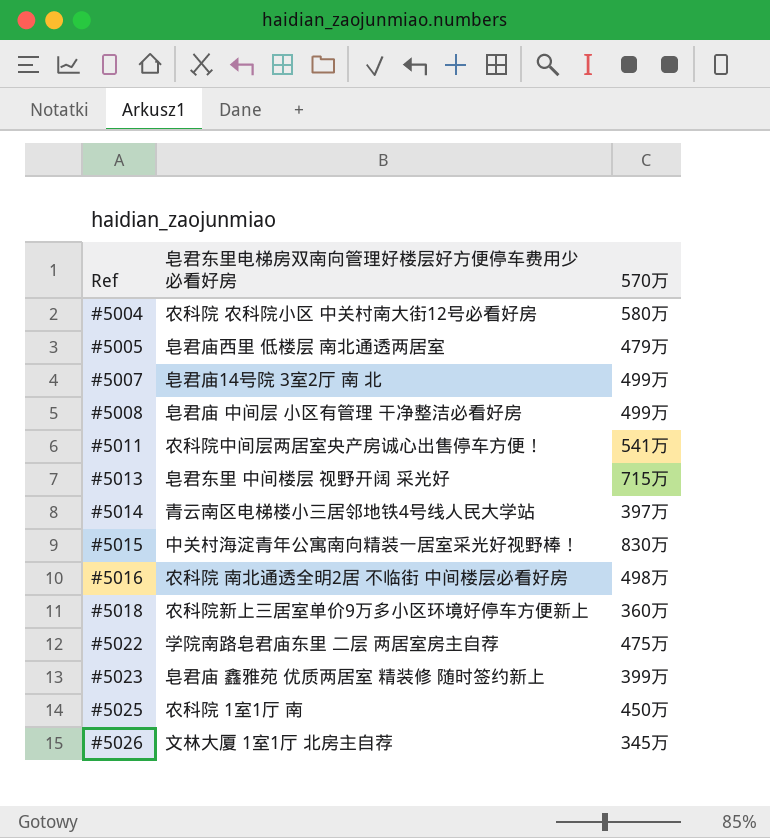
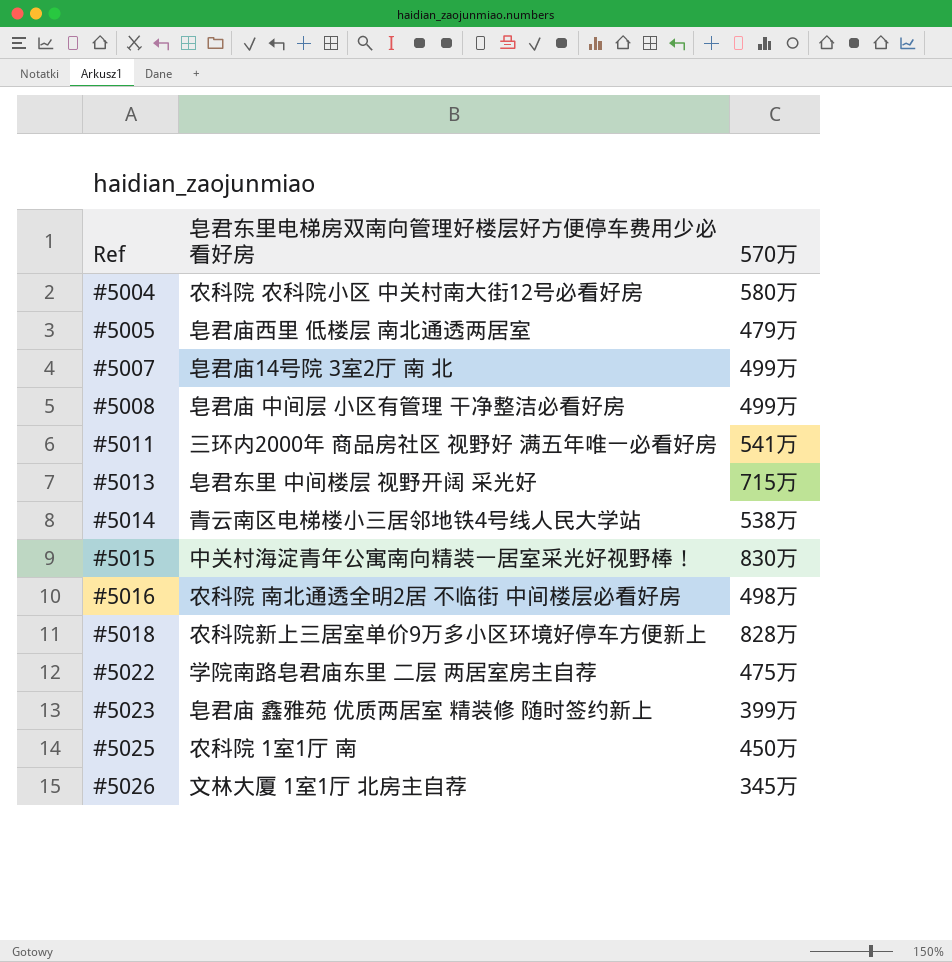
#5011 | 皂君东里电梯房双南向管理好楼层好方便停车费用少必看好房: 农科院中间层两居室央产房诚心出售停车方便！ -> 三环内2000年 商品房社区 视野好 满五年唯一必看好房
#5014 | 570万: 397万 -> 538万
#5018 | 570万: 360万 -> 828万

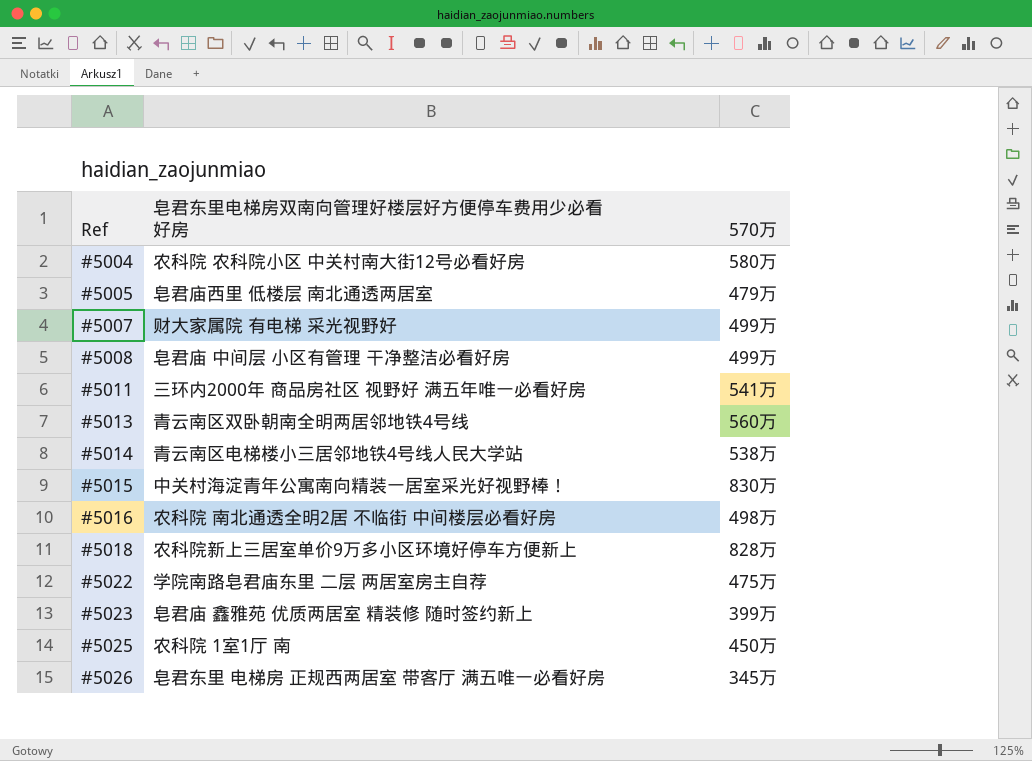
#5007 | 皂君东里电梯房双南向管理好楼层好方便停车费用少必看好房: 皂君庙14号院 3室2厅 南 北 -> 财大家属院 有电梯 采光视野好
#5013 | 皂君东里电梯房双南向管理好楼层好方便停车费用少必看好房: 皂君东里 中间楼层 视野开阔 采光好 -> 青云南区双卧朝南全明两居邻地铁4号线
#5013 | 570万: 715万 -> 560万
#5026 | 皂君东里电梯房双南向管理好楼层好方便停车费用少必看好房: 文林大厦 1室1厅 北房主自荐 -> 皂君东里 电梯房 正规西两居室 带客厅 满五唯一必看好房

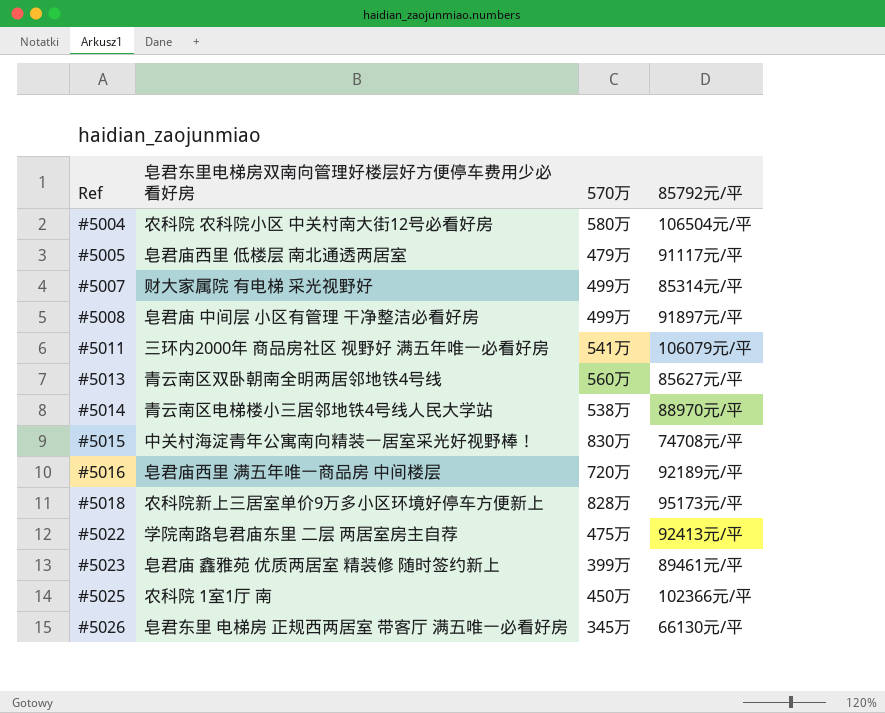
column 85792元/平 | position: none -> 4
#5016 | 皂君东里电梯房双南向管理好楼层好方便停车费用少必看好房: 农科院 南北通透全明2居 不临街 中间楼层必看好房 -> 皂君庙西里 满五年唯一商品房 中间楼层
#5016 | 570万: 498万 -> 720万

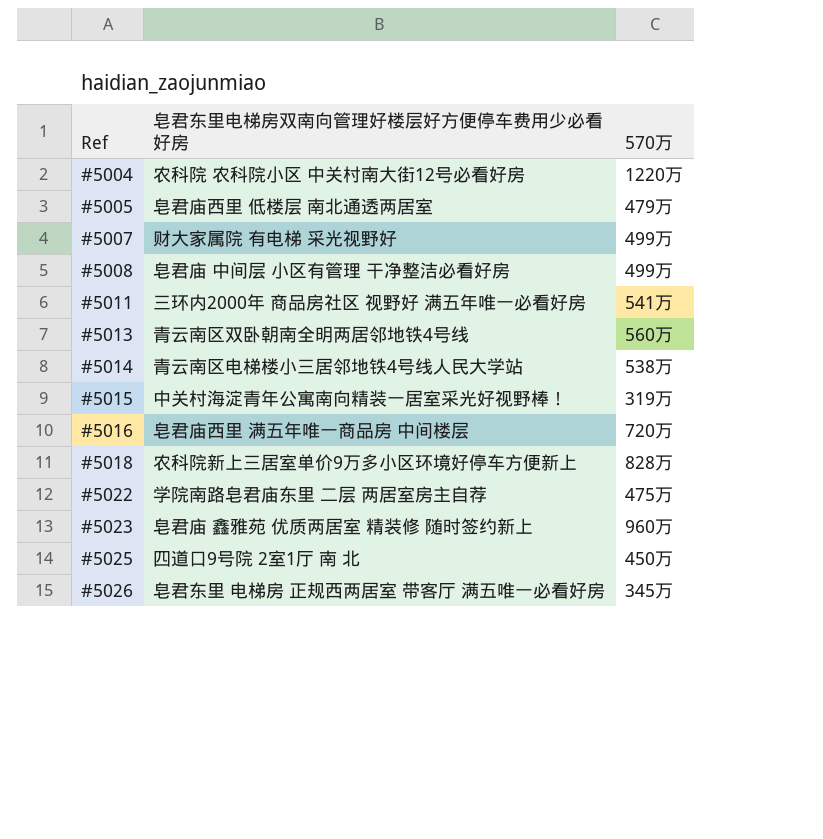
column 85792元/平 | position: 4 -> none
#5004 | 570万: 580万 -> 1220万
#5015 | 570万: 830万 -> 319万
#5023 | 570万: 399万 -> 960万
#5025 | 皂君东里电梯房双南向管理好楼层好方便停车费用少必看好房: 农科院 1室1厅 南 -> 四道口9号院 2室1厅 南 北

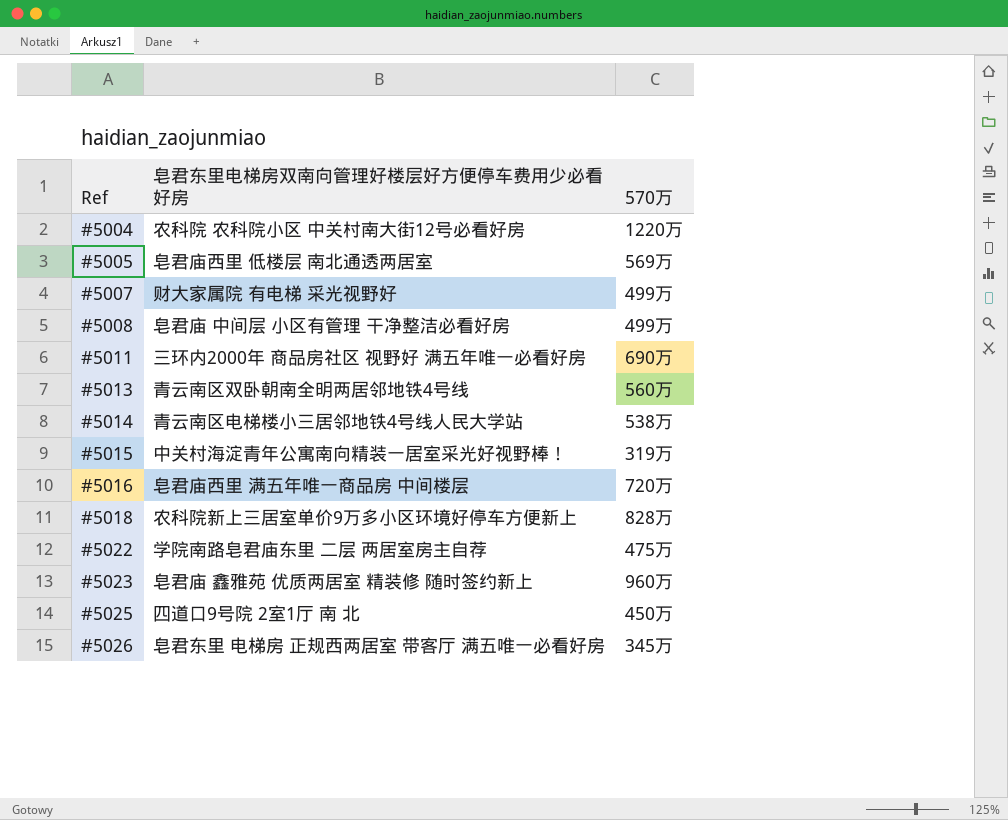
#5005 | 570万: 479万 -> 569万
#5011 | 570万: 541万 -> 690万

